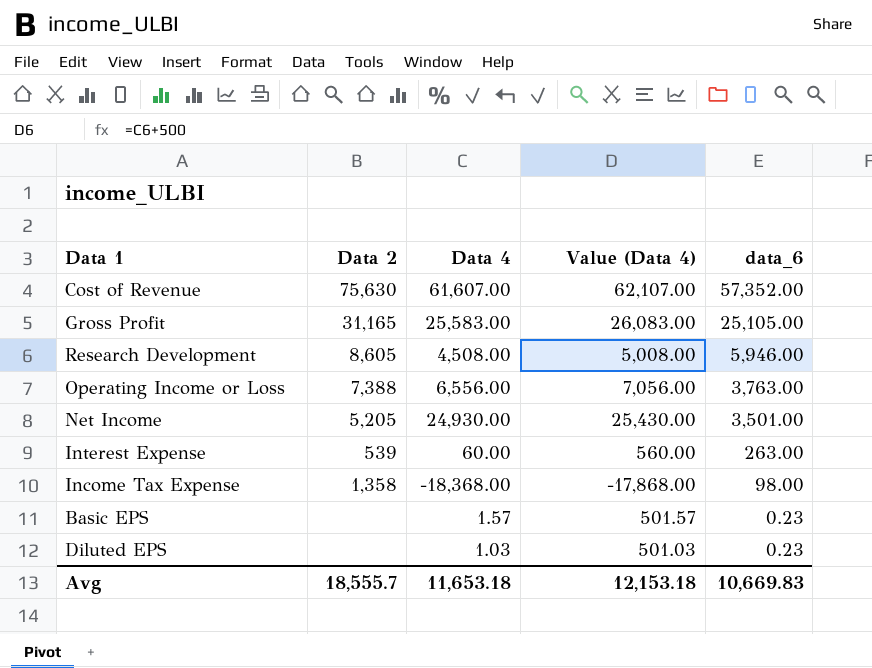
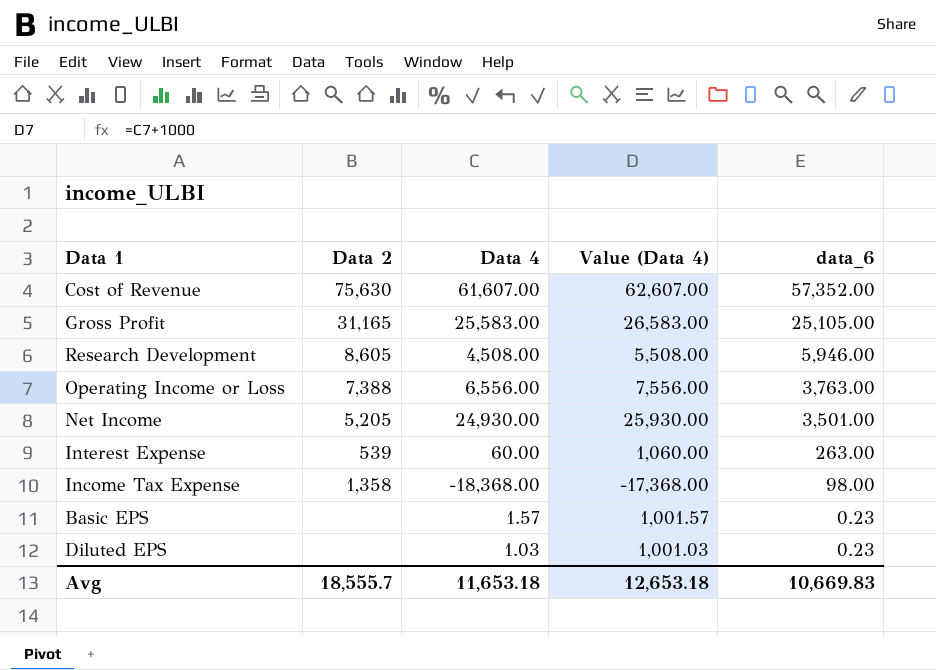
column Value (Data 4) | formula: [Data 4] + 500 -> [Data 4] + 1000
Avg | Value (Data 4): 12,153.18 -> 12,653.18

